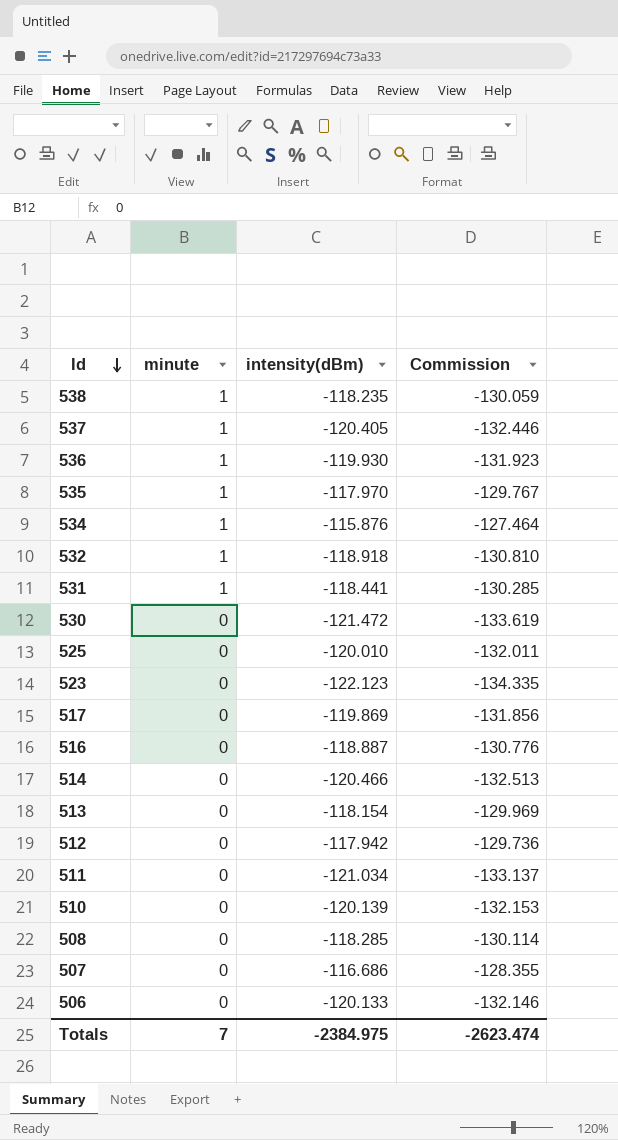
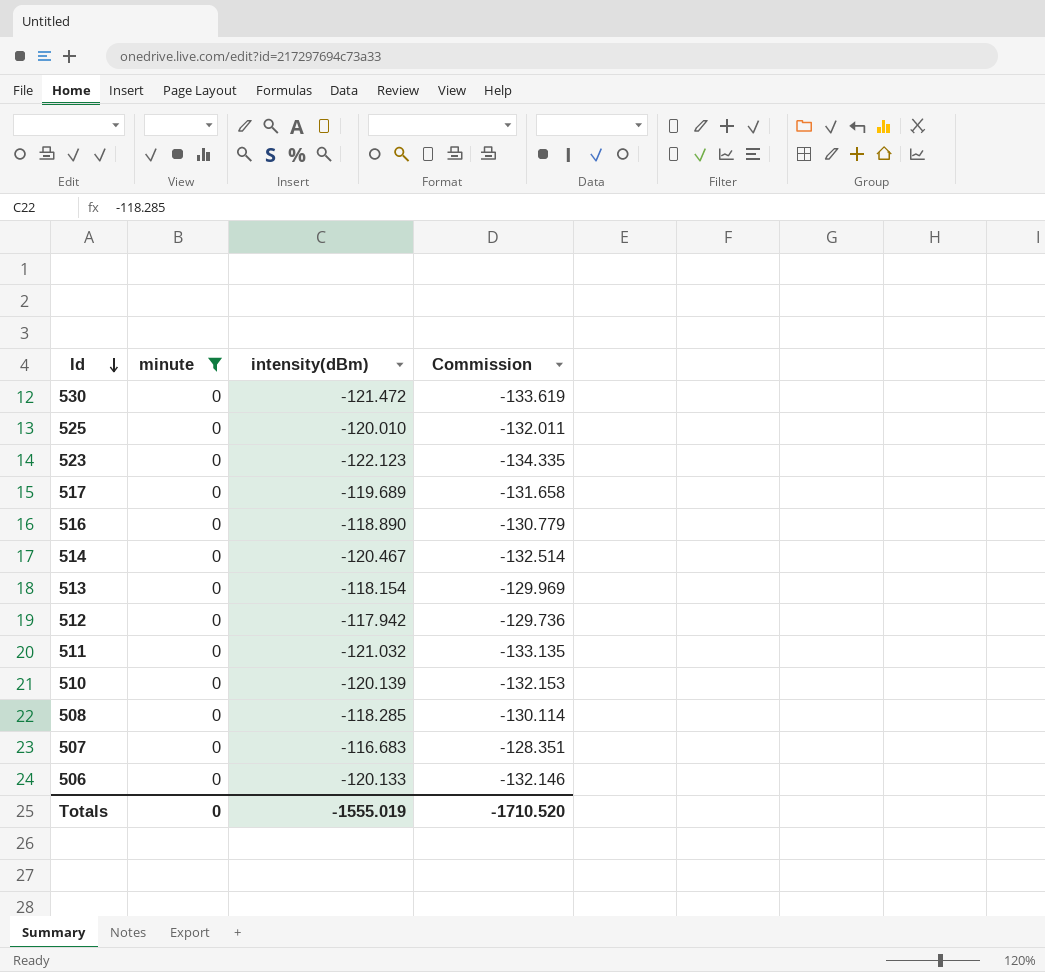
filter: none -> minute = 0
517 | intensity(dBm): -119.869 -> -119.689
517 | Commission: -131.856 -> -131.658
516 | intensity(dBm): -118.887 -> -118.890
516 | Commission: -130.776 -> -130.779
514 | intensity(dBm): -120.466 -> -120.467
514 | Commission: -132.513 -> -132.514
511 | intensity(dBm): -121.034 -> -121.032
511 | Commission: -133.137 -> -133.135
507 | intensity(dBm): -116.686 -> -116.683
507 | Commission: -128.355 -> -128.351
Totals | minute: 7 -> 0
Totals | intensity(dBm): -2384.975 -> -1555.019
Totals | Commission: -2623.474 -> -1710.520

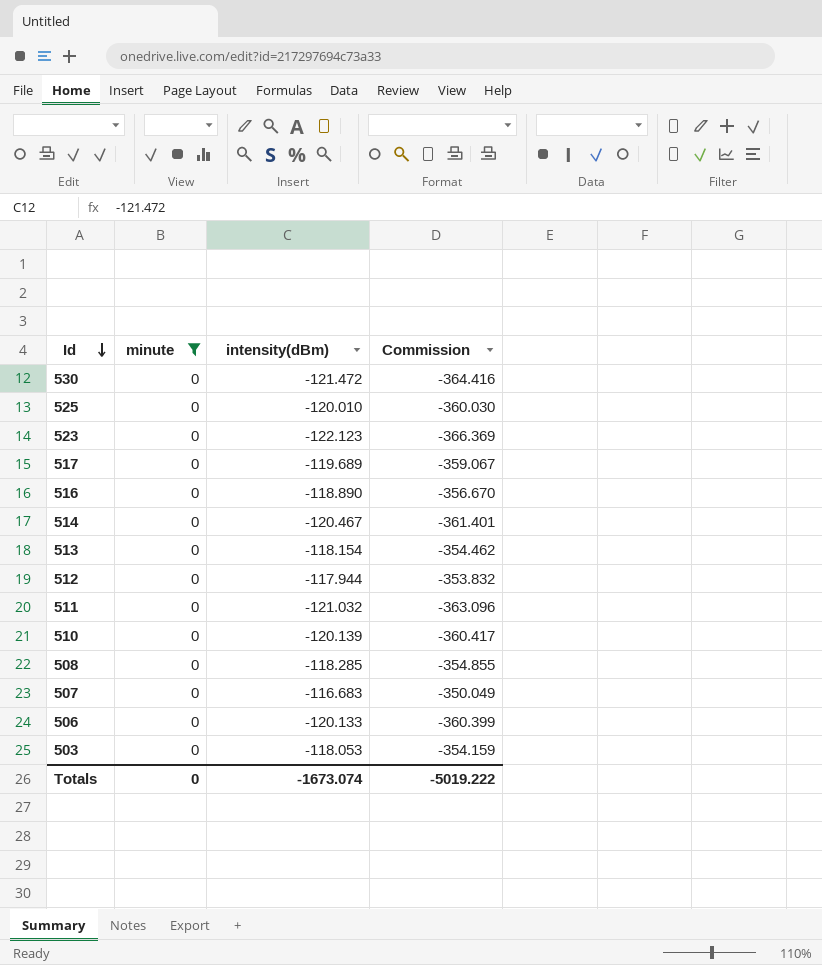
column Commission | formula: [intensity(dBm)] * 1.1 -> [intensity(dBm)] * 3
512 | intensity(dBm): -117.942 -> -117.944
row 503: none -> 0 | -118.053 | -354.159
Totals | intensity(dBm): -1555.019 -> -1673.074
Totals | Commission: -1710.520 -> -5019.222

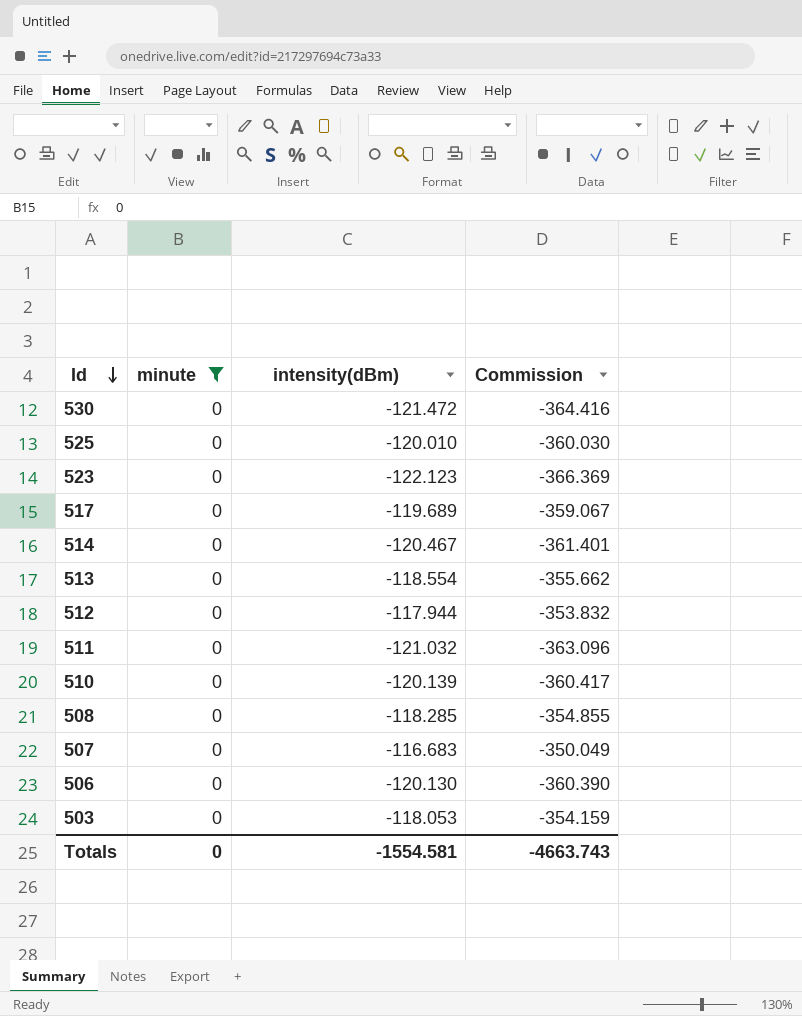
row 516: 0 | -118.890 | -356.670 -> none
513 | intensity(dBm): -118.154 -> -118.554
513 | Commission: -354.462 -> -355.662
506 | intensity(dBm): -120.133 -> -120.130
506 | Commission: -360.399 -> -360.390
Totals | intensity(dBm): -1673.074 -> -1554.581
Totals | Commission: -5019.222 -> -4663.743

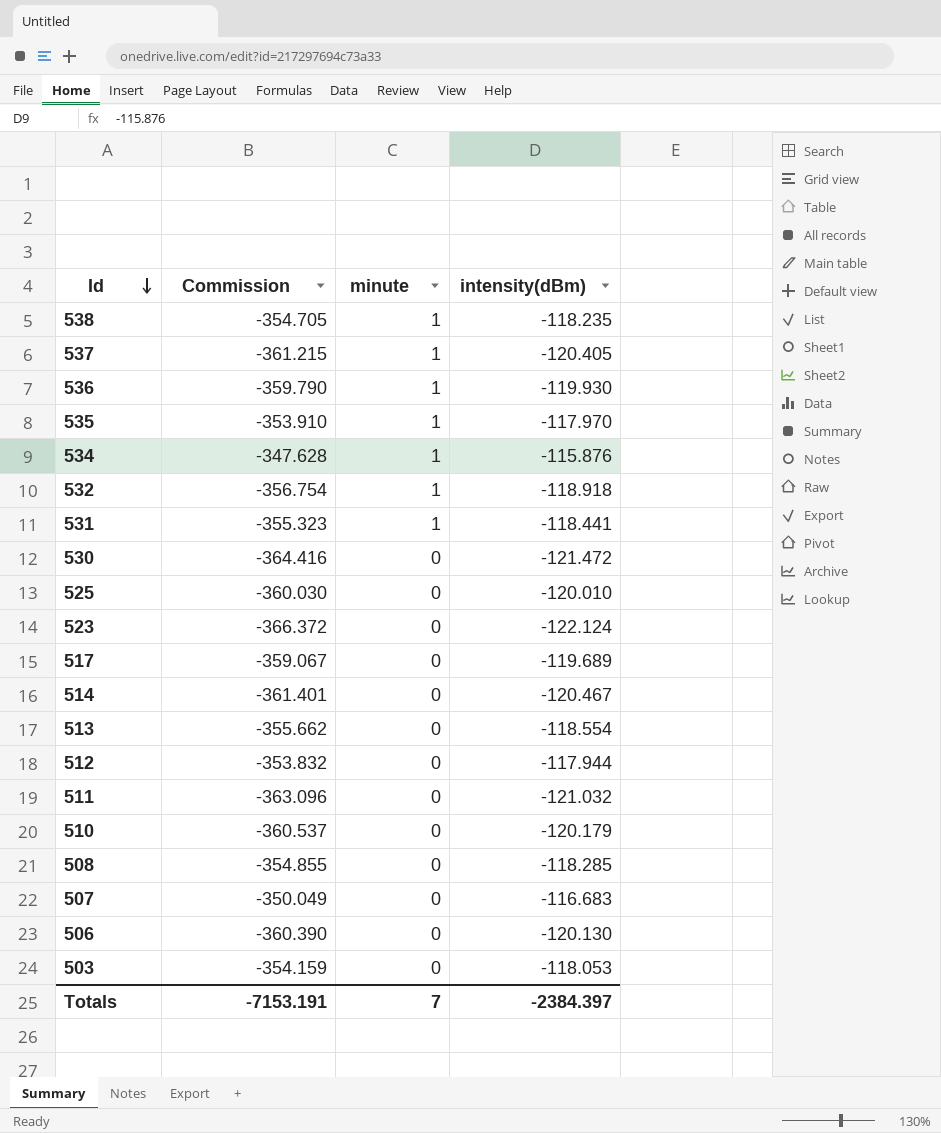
filter: minute = 0 -> none
column Commission | position: 4 -> 2
523 | Commission: -366.369 -> -366.372
523 | intensity(dBm): -122.123 -> -122.124
510 | Commission: -360.417 -> -360.537
510 | intensity(dBm): -120.139 -> -120.179
Totals | Commission: -4663.743 -> -7153.191
Totals | minute: 0 -> 7
Totals | intensity(dBm): -1554.581 -> -2384.397

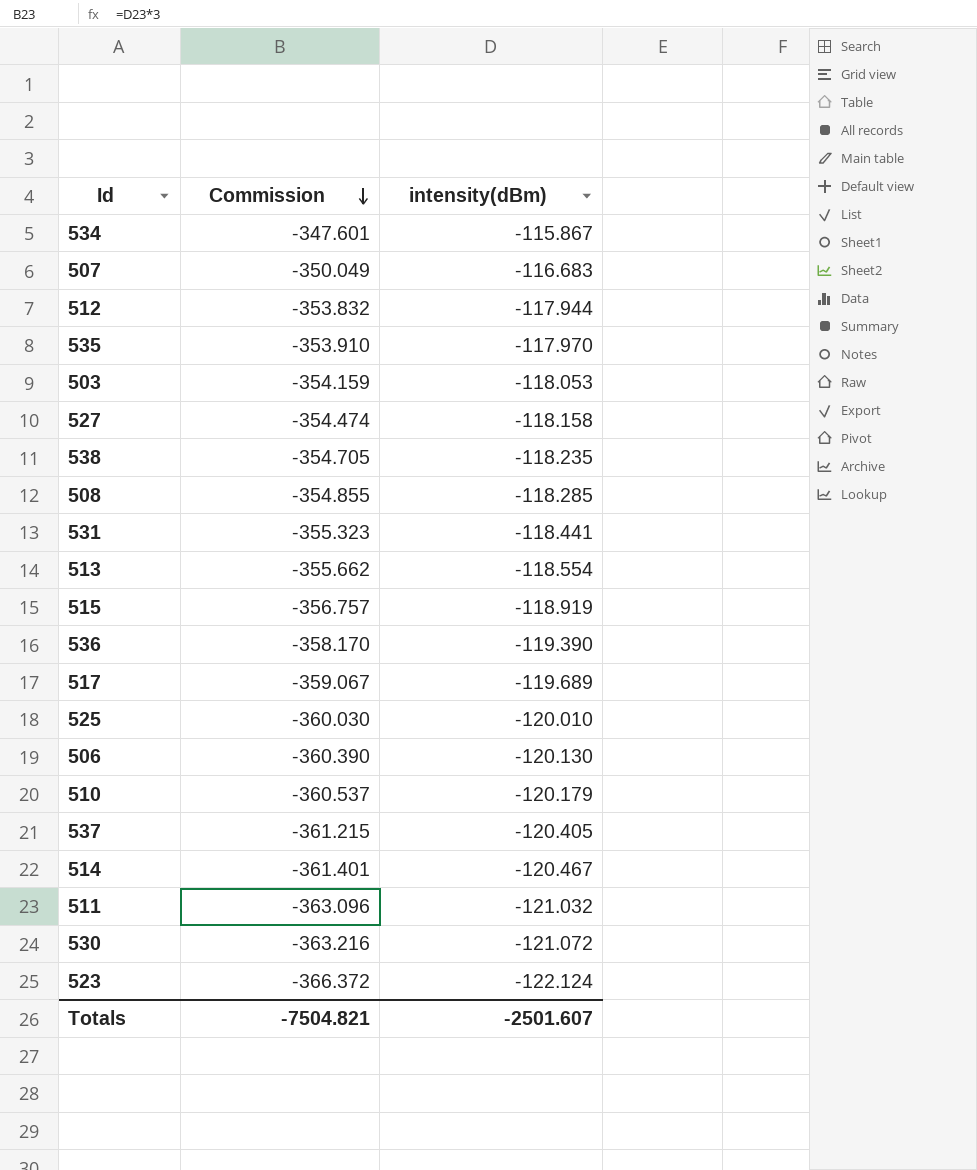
row order: Id descending -> Commission descending
column minute | position: 3 -> none
row 532: -356.754 | 1 | -118.918 -> none
534 | Commission: -347.628 -> -347.601
534 | intensity(dBm): -115.876 -> -115.867
row 527: none -> -354.474 | -118.158
row 515: none -> -356.757 | -118.919
536 | Commission: -359.790 -> -358.170
536 | intensity(dBm): -119.930 -> -119.390
530 | Commission: -364.416 -> -363.216
530 | intensity(dBm): -121.472 -> -121.072
Totals | Commission: -7153.191 -> -7504.821
Totals | intensity(dBm): -2384.397 -> -2501.607

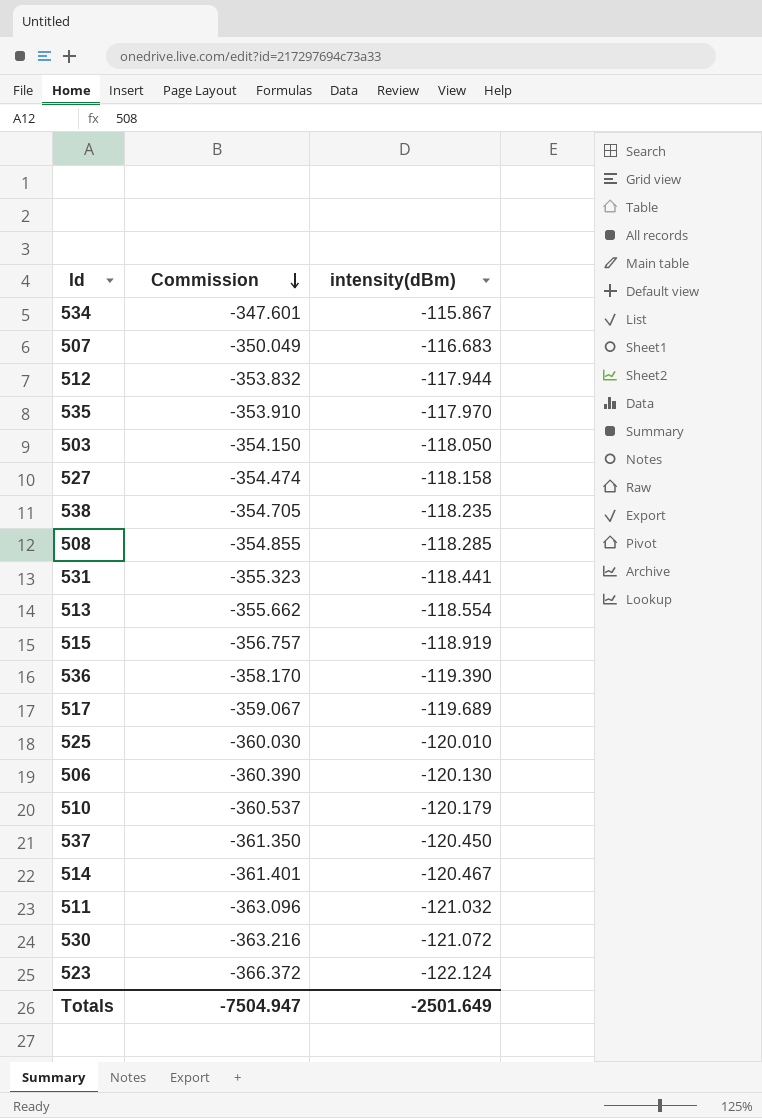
503 | Commission: -354.159 -> -354.150
503 | intensity(dBm): -118.053 -> -118.050
537 | Commission: -361.215 -> -361.350
537 | intensity(dBm): -120.405 -> -120.450
Totals | Commission: -7504.821 -> -7504.947
Totals | intensity(dBm): -2501.607 -> -2501.649

